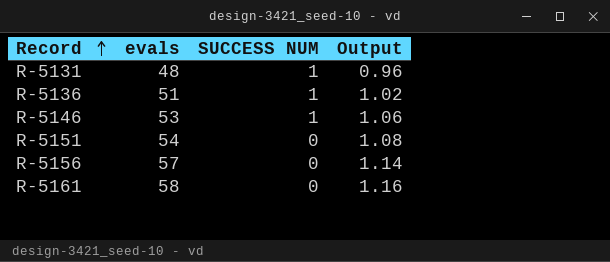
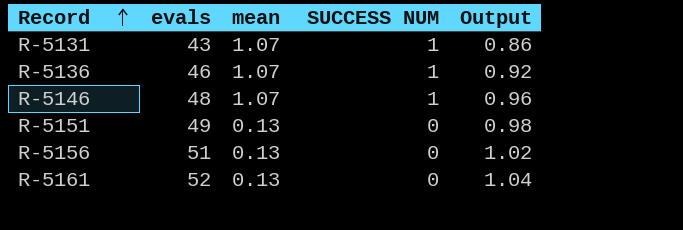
column mean | position: none -> 3
R-5131 | evals: 48 -> 43
R-5131 | Output: 0.96 -> 0.86
R-5136 | evals: 51 -> 46
R-5136 | Output: 1.02 -> 0.92
R-5146 | evals: 53 -> 48
R-5146 | Output: 1.06 -> 0.96
R-5151 | evals: 54 -> 49
R-5151 | Output: 1.08 -> 0.98
R-5156 | evals: 57 -> 51
R-5156 | Output: 1.14 -> 1.02
R-5161 | evals: 58 -> 52
R-5161 | Output: 1.16 -> 1.04

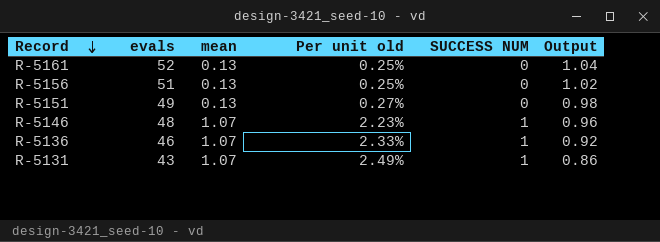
row order: Record ascending -> Record descending
column Per unit old | formula: none -> [mean] / [evals]

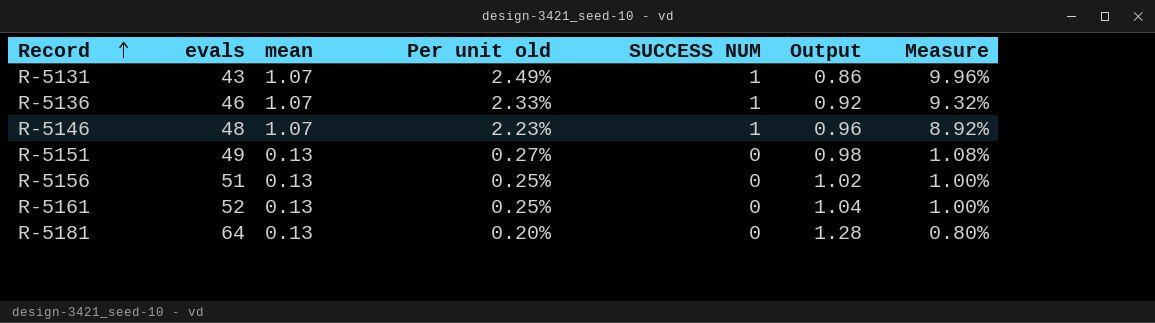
row order: Record descending -> Record ascending
column Measure | formula: none -> [Per unit old] * 4
row R-5181: none -> 64 | 0.13 | 0.20% | 0 | 1.28 | 0.80%

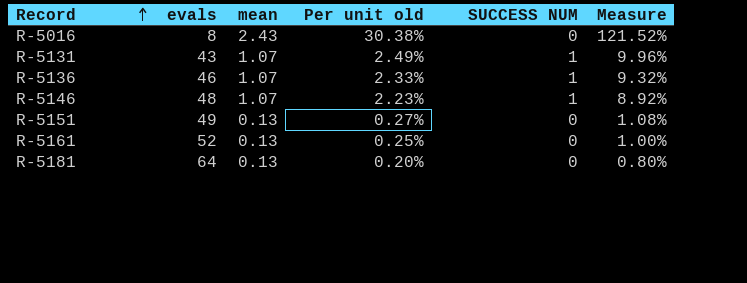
column Output | formula: [evals] * 0.02 -> none
row R-5156: 51 | 0.13 | 0.25% | 0 | 1.02 | 1.00% -> none
row R-5016: none -> 8 | 2.43 | 30.38% | 0 | 121.52%

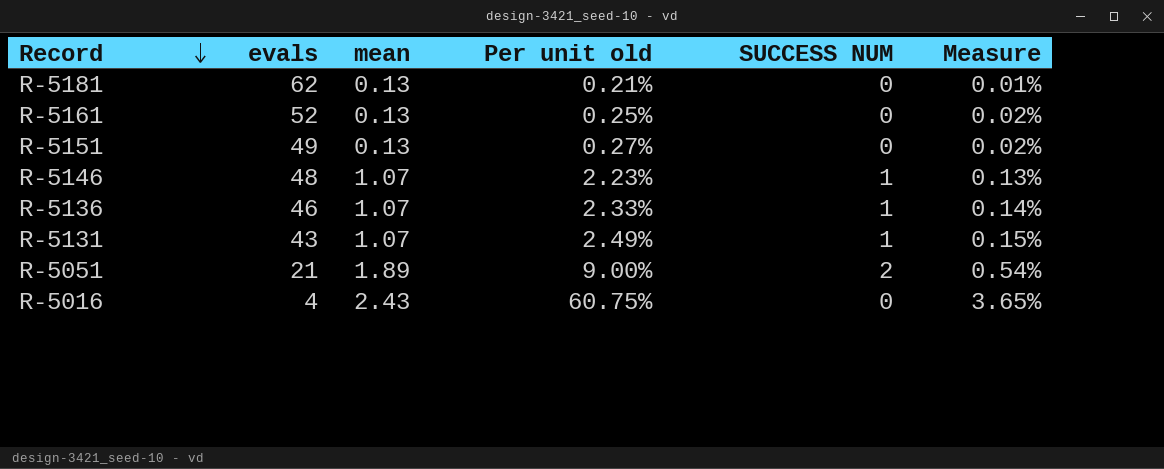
row order: Record ascending -> Record descending
column Measure | formula: [Per unit old] * 4 -> [Per unit old] * 0.06
R-5181 | evals: 64 -> 62
R-5181 | Per unit old: 0.20% -> 0.21%
row R-5051: none -> 21 | 1.89 | 9.00% | 2 | 0.54%
R-5016 | evals: 8 -> 4
R-5016 | Per unit old: 30.38% -> 60.75%

